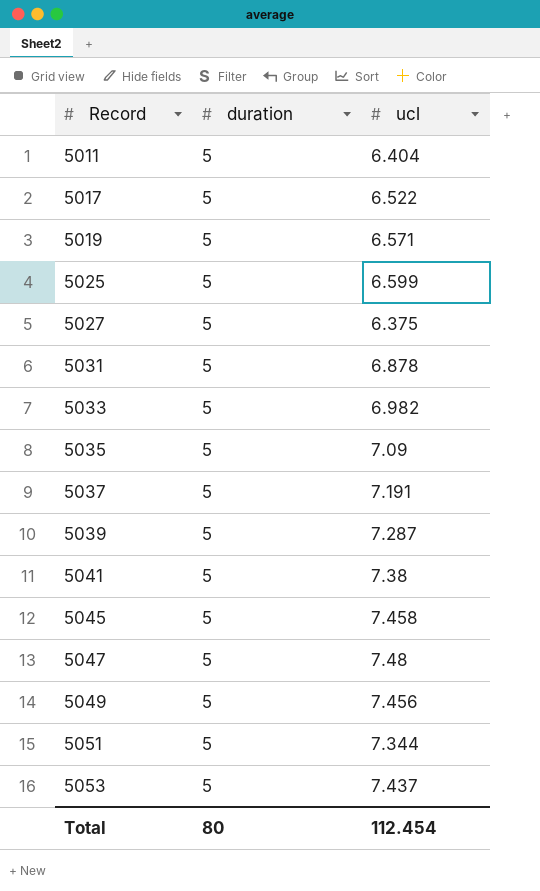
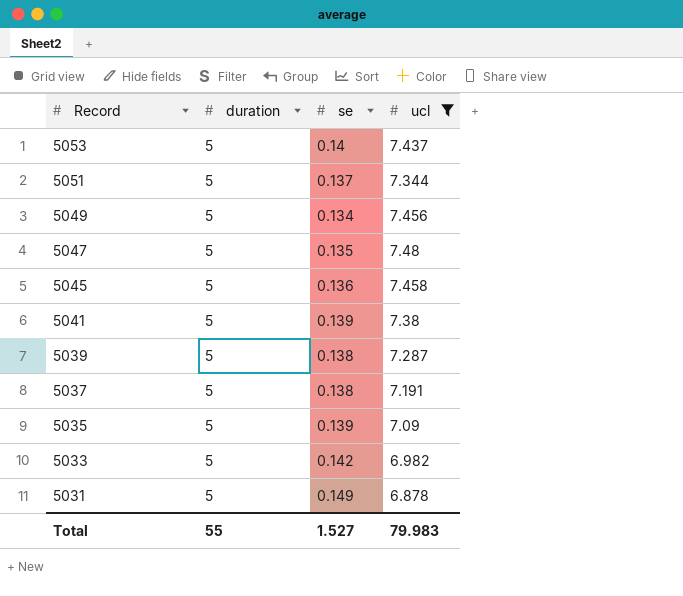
filter: none -> ucl >= 6.878
row order: Record ascending -> Record descending
column se | position: none -> 3
Total | duration: 80 -> 55
Total | ucl: 112.454 -> 79.983

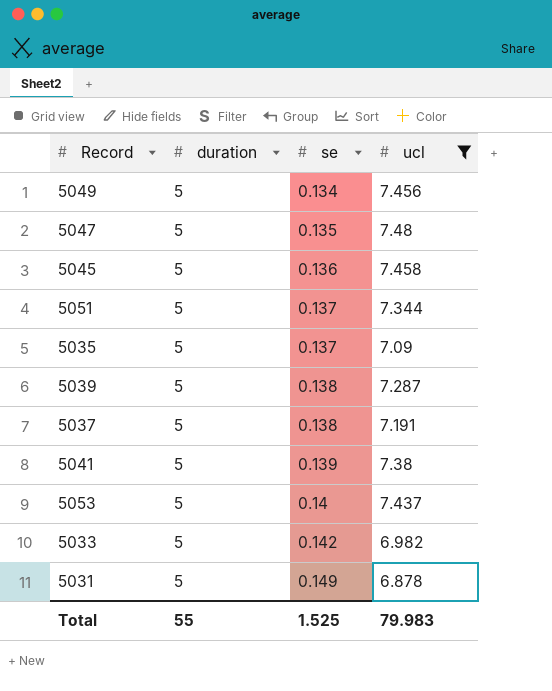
row order: Record descending -> se ascending
5035 | se: 0.139 -> 0.137
Total | se: 1.527 -> 1.525

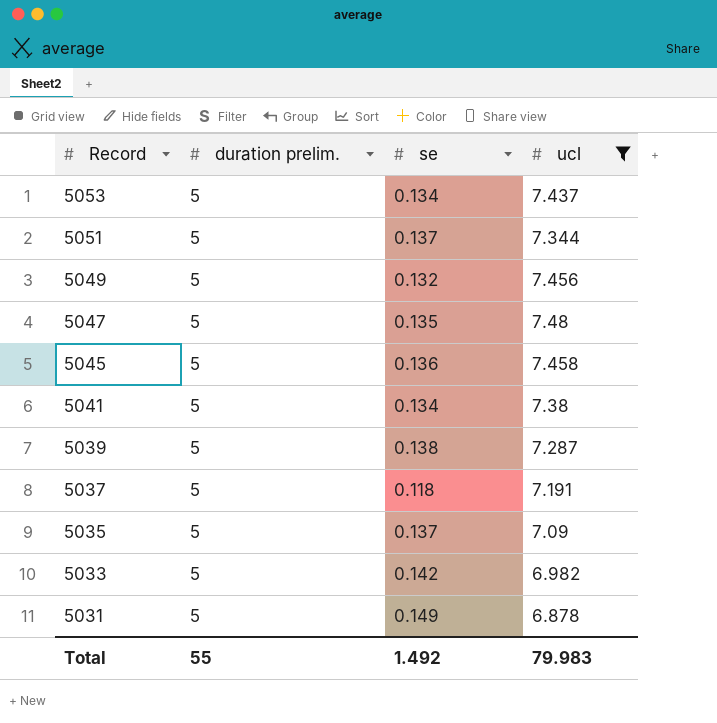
row order: se ascending -> Record descending
column name: duration -> duration prelim.
5053 | se: 0.14 -> 0.134
5049 | se: 0.134 -> 0.132
5041 | se: 0.139 -> 0.134
5037 | se: 0.138 -> 0.118
Total | se: 1.525 -> 1.492

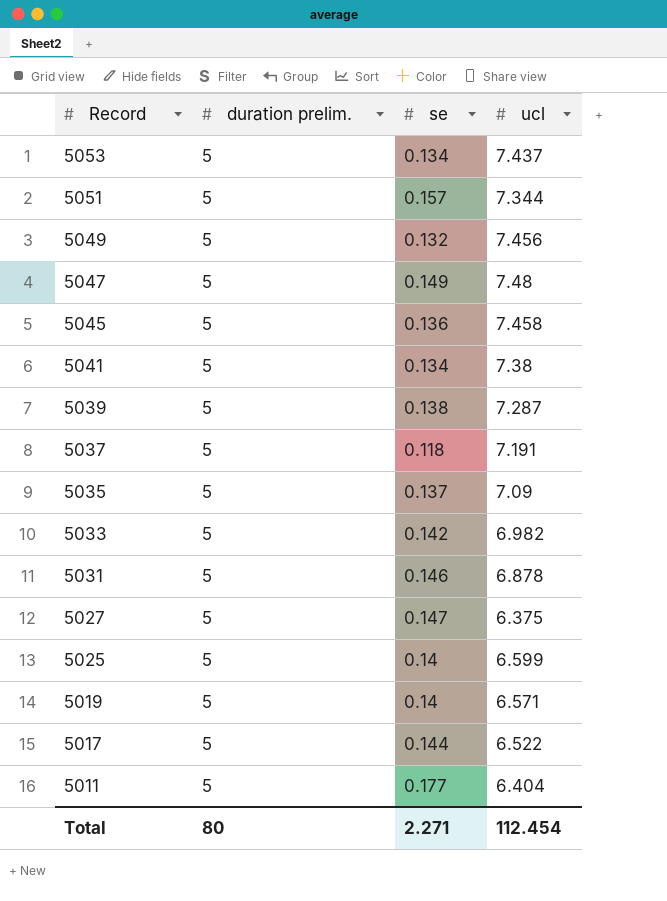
filter: ucl >= 6.878 -> none
5051 | se: 0.137 -> 0.157
5047 | se: 0.135 -> 0.149
5031 | se: 0.149 -> 0.146
Total | duration prelim.: 55 -> 80
Total | se: 1.492 -> 2.271
Total | ucl: 79.983 -> 112.454

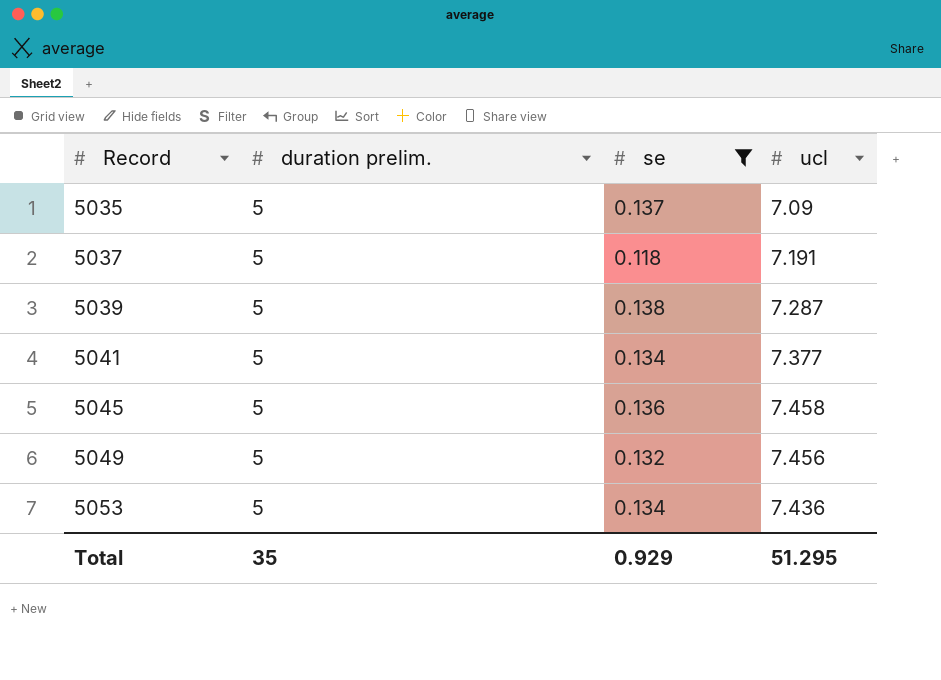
filter: none -> se <= 0.138
row order: Record descending -> Record ascending
5041 | ucl: 7.38 -> 7.377
5053 | ucl: 7.437 -> 7.436
Total | duration prelim.: 80 -> 35
Total | se: 2.271 -> 0.929
Total | ucl: 112.454 -> 51.295

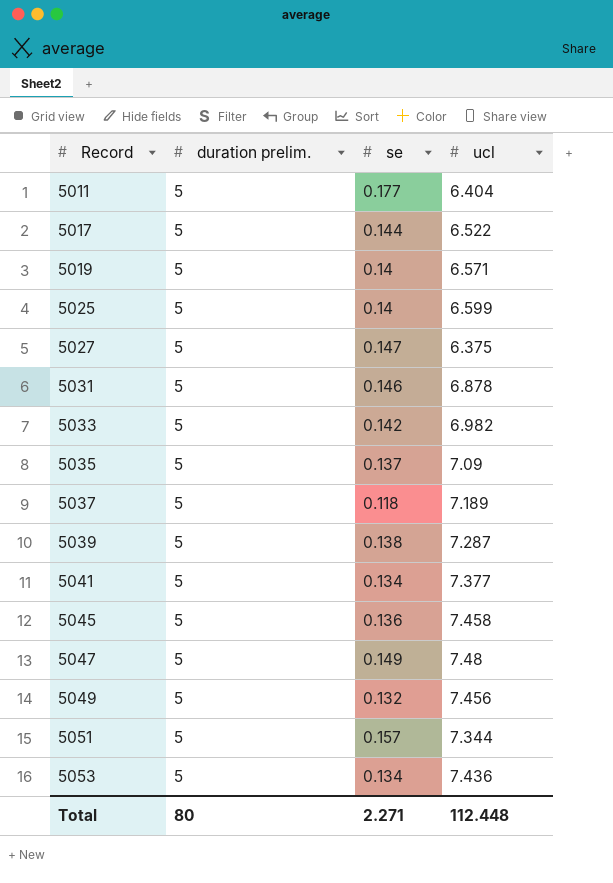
filter: se <= 0.138 -> none
5037 | ucl: 7.191 -> 7.189
Total | duration prelim.: 35 -> 80
Total | se: 0.929 -> 2.271
Total | ucl: 51.295 -> 112.448

